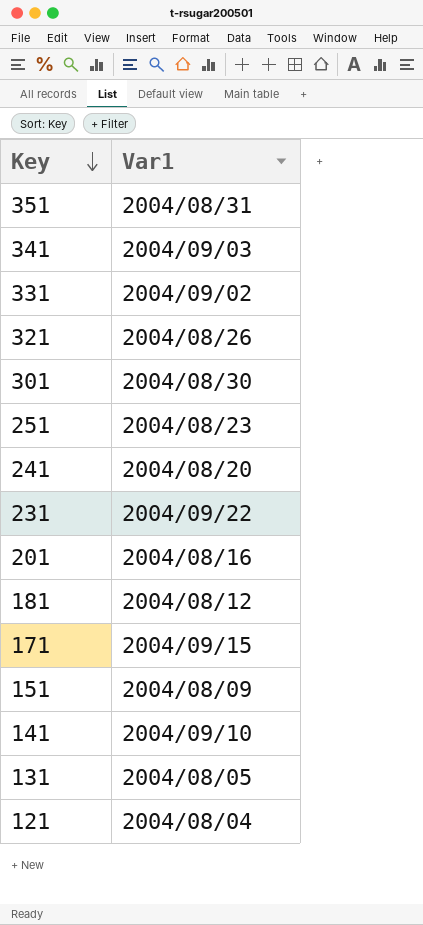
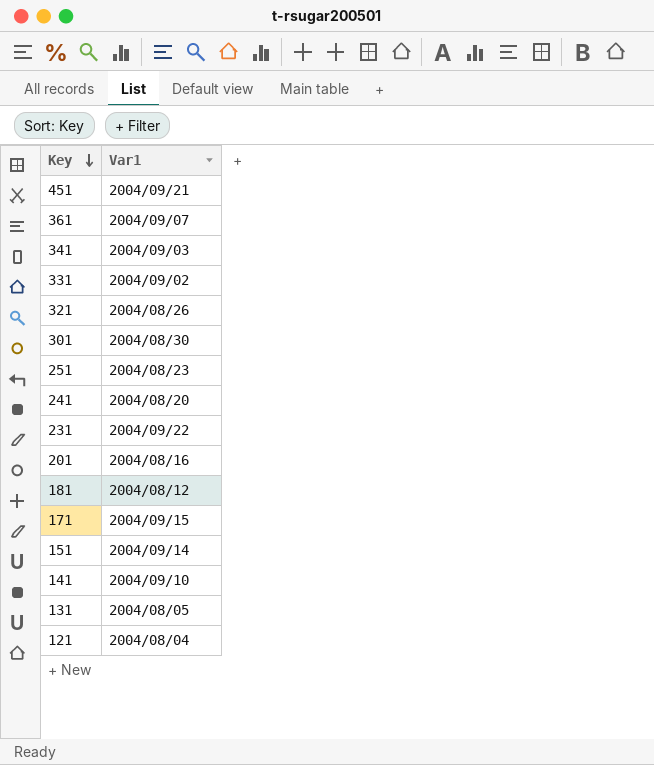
row 351: 2004/08/31 -> none
row 451: none -> 2004/09/21
row 361: none -> 2004/09/07
151 | Var1: 2004/08/09 -> 2004/09/14

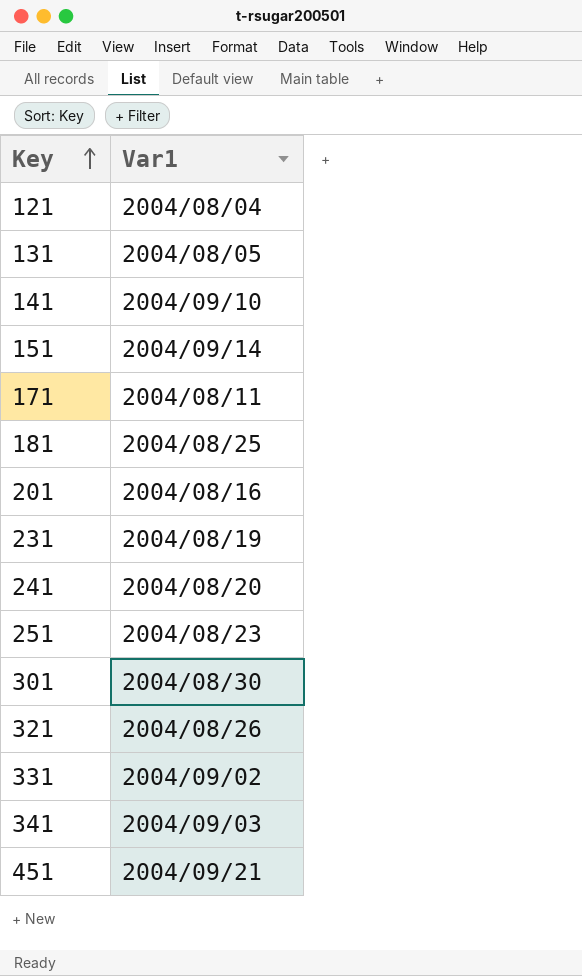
row order: Key descending -> Key ascending
row 361: 2004/09/07 -> none
171 | Var1: 2004/09/15 -> 2004/08/11
181 | Var1: 2004/08/12 -> 2004/08/25
231 | Var1: 2004/09/22 -> 2004/08/19

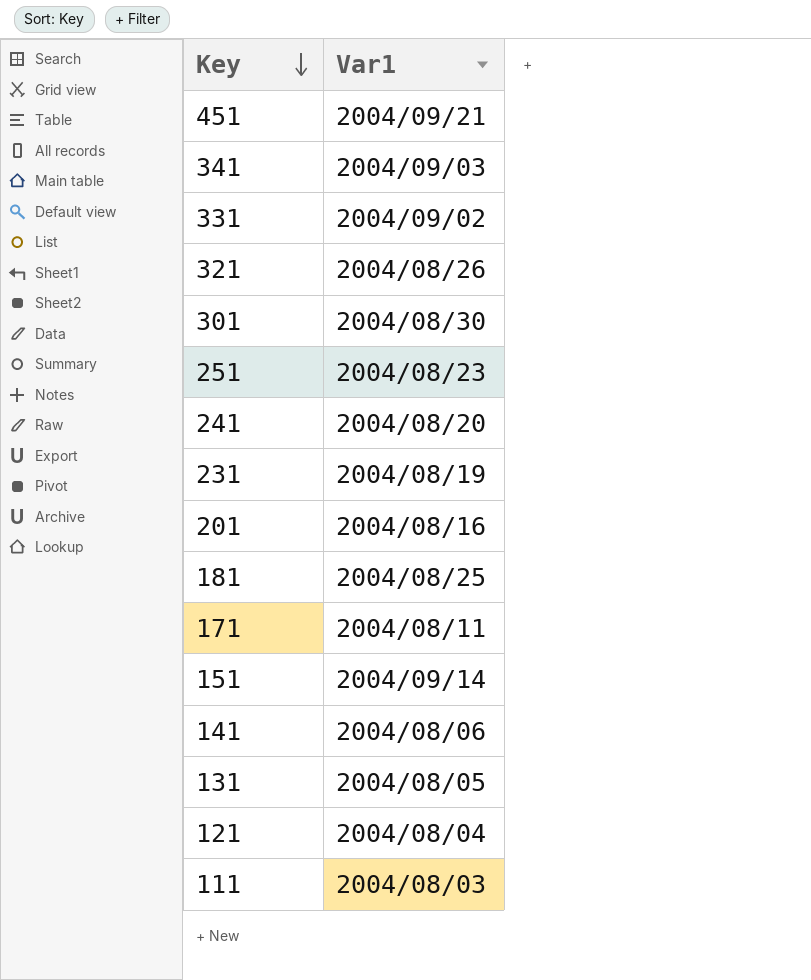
row order: Key ascending -> Key descending
141 | Var1: 2004/09/10 -> 2004/08/06
row 111: none -> 2004/08/03

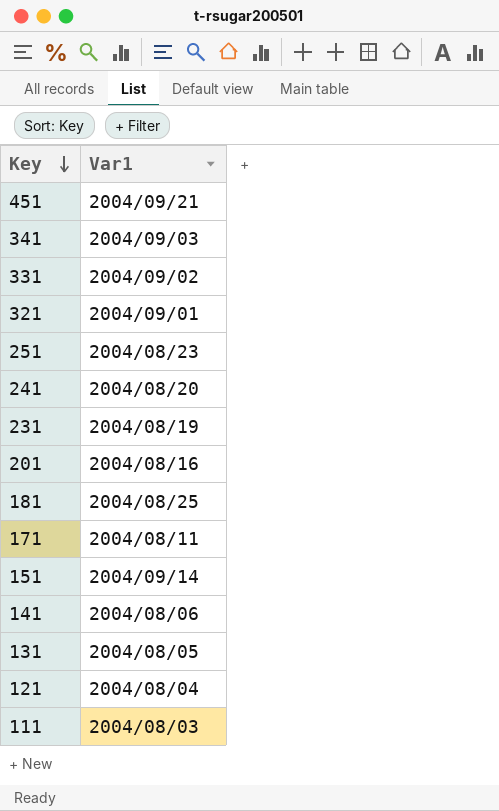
row 301: 2004/08/30 -> none
321 | Var1: 2004/08/26 -> 2004/09/01

